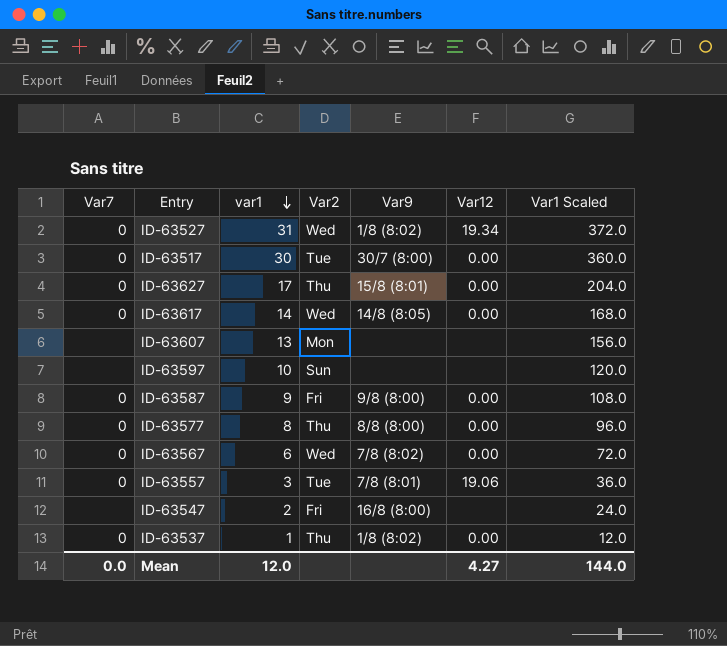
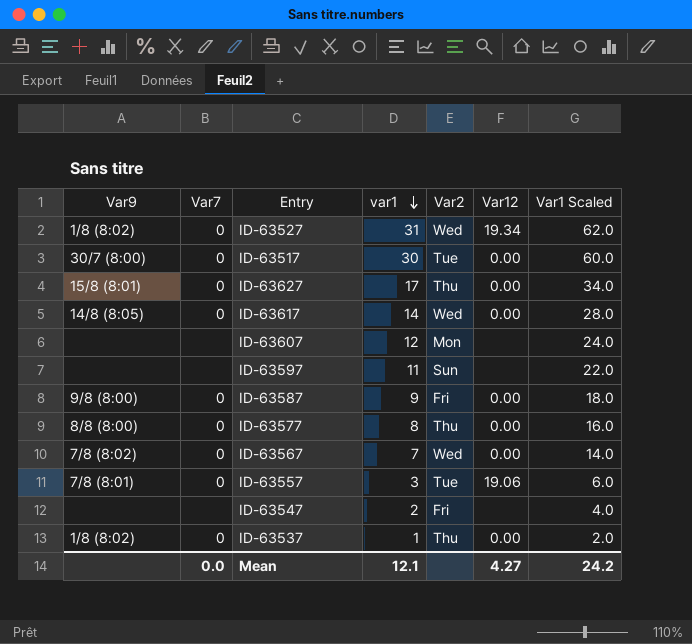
column Var9 | position: 5 -> 1
column Var1 Scaled | formula: [var1] * 12 -> [var1] * 2
ID-63607 | var1: 13 -> 12
ID-63597 | var1: 10 -> 11
ID-63567 | var1: 6 -> 7
ID-63547 | Var9: 16/8 (8:00) -> none
Mean | var1: 12.0 -> 12.1
Mean | Var1 Scaled: 144.0 -> 24.2

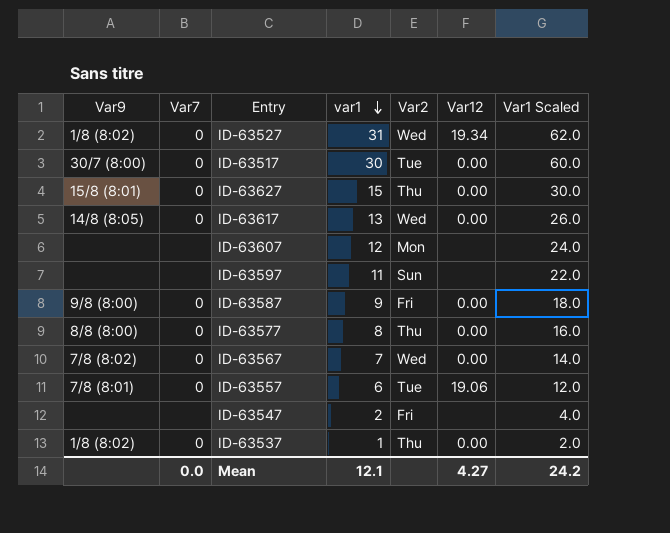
ID-63627 | var1: 17 -> 15
ID-63627 | Var1 Scaled: 34.0 -> 30.0
ID-63617 | var1: 14 -> 13
ID-63617 | Var1 Scaled: 28.0 -> 26.0
ID-63557 | var1: 3 -> 6
ID-63557 | Var1 Scaled: 6.0 -> 12.0

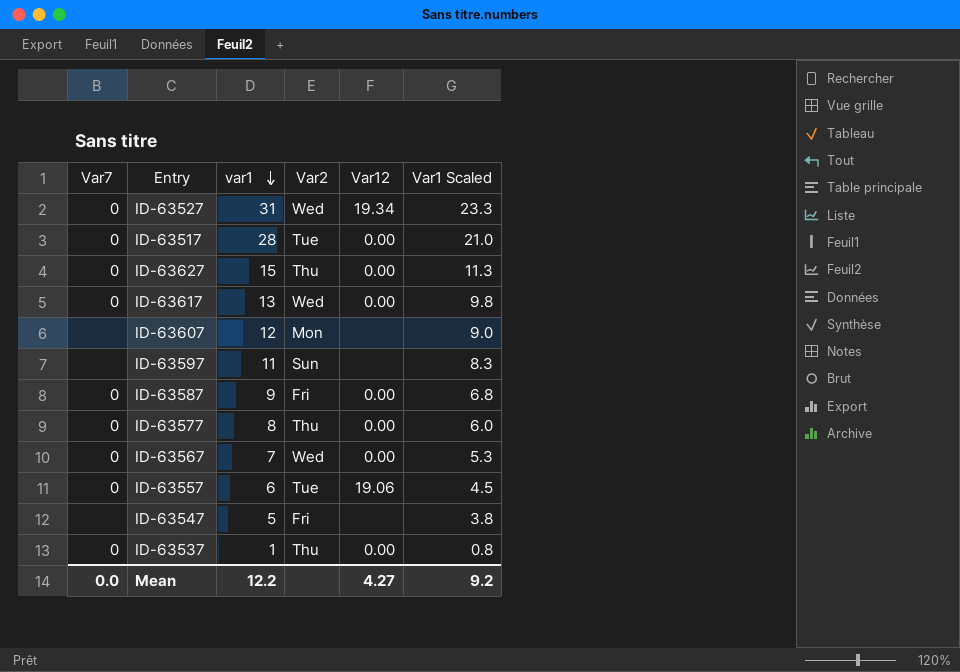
column Var9 | position: 1 -> none
column Var1 Scaled | formula: [var1] * 2 -> [var1] * 0.75
ID-63517 | var1: 30 -> 28
ID-63547 | var1: 2 -> 5
Mean | var1: 12.1 -> 12.2
Mean | Var1 Scaled: 24.2 -> 9.2

